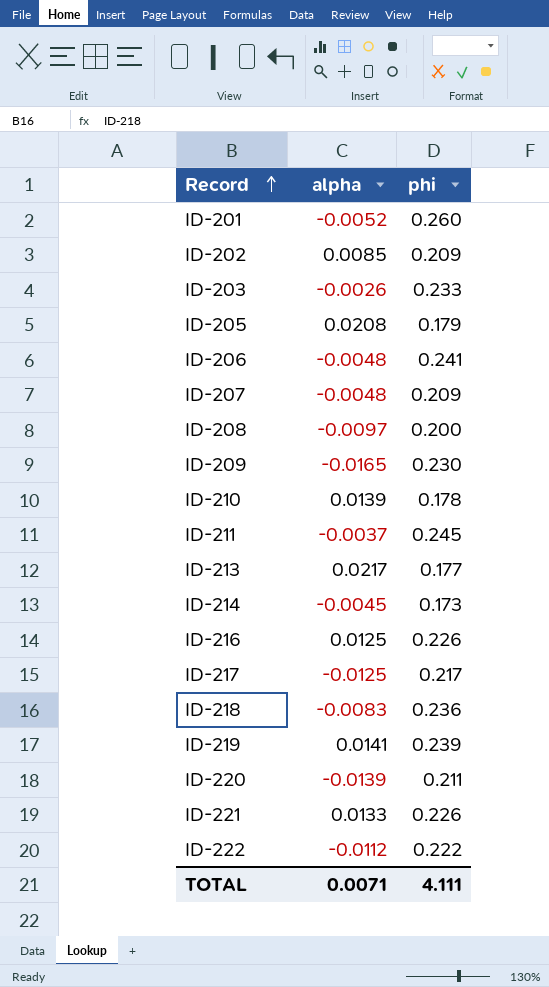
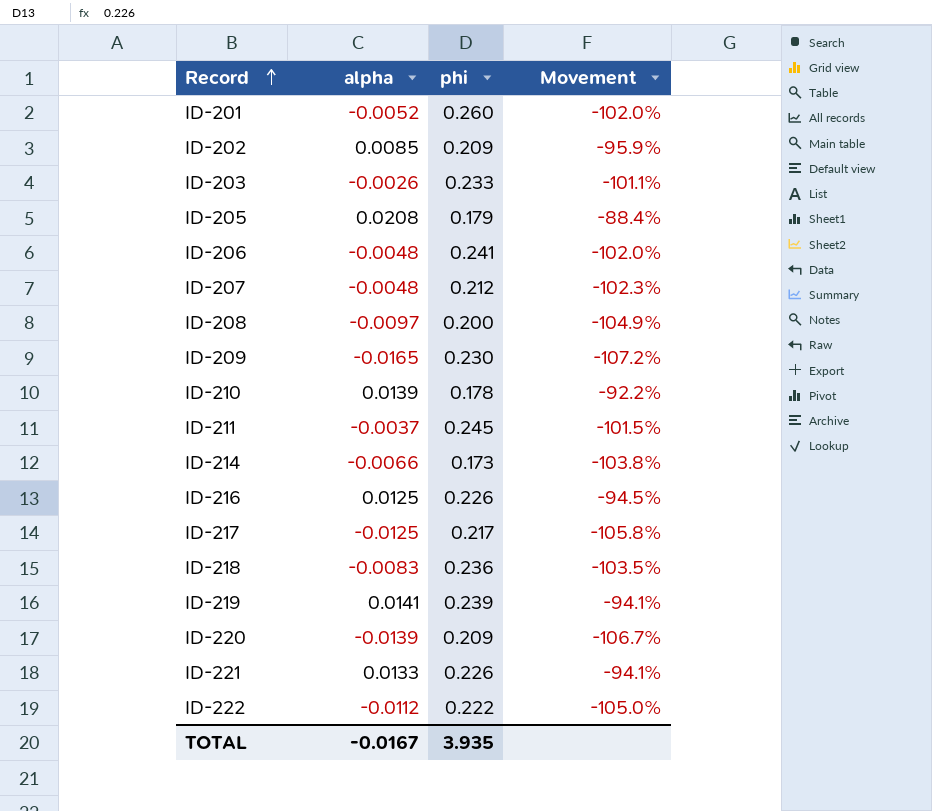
column Movement | formula: none -> ([alpha] - [phi]) / [phi]
row ID-213: 0.0217 | 0.177 -> none
ID-207 | phi: 0.209 -> 0.212
ID-214 | alpha: -0.0045 -> -0.0066
ID-220 | phi: 0.211 -> 0.209
TOTAL | alpha: 0.0071 -> -0.0167
TOTAL | phi: 4.111 -> 3.935

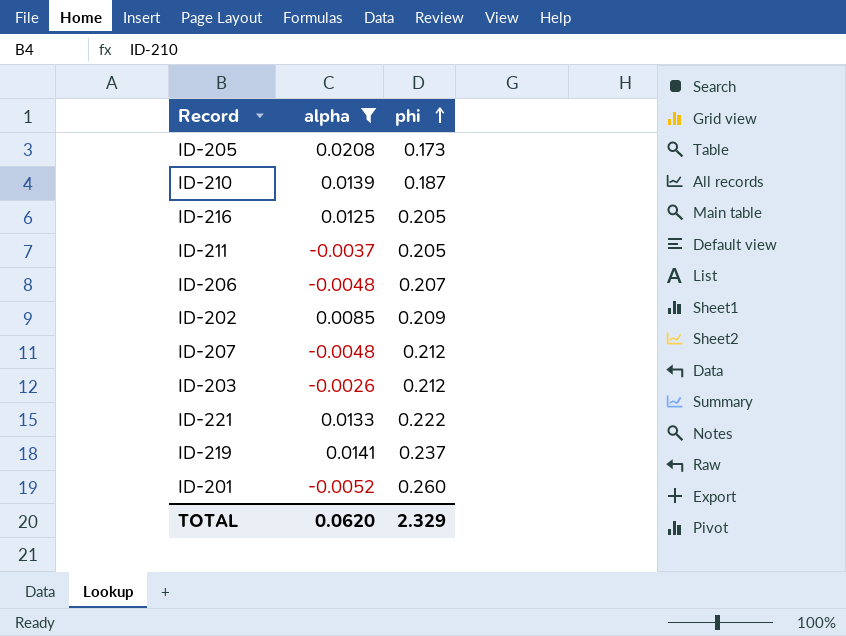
filter: none -> alpha >= -0.0052
row order: Record ascending -> phi ascending
column Movement | formula: ([alpha] - [phi]) / [phi] -> none
ID-205 | phi: 0.179 -> 0.173
ID-210 | phi: 0.178 -> 0.187
ID-216 | phi: 0.226 -> 0.205
ID-211 | phi: 0.245 -> 0.205
ID-206 | phi: 0.241 -> 0.207
ID-203 | phi: 0.233 -> 0.212
ID-221 | phi: 0.226 -> 0.222
ID-219 | phi: 0.239 -> 0.237
TOTAL | alpha: -0.0167 -> 0.0620
TOTAL | phi: 3.935 -> 2.329

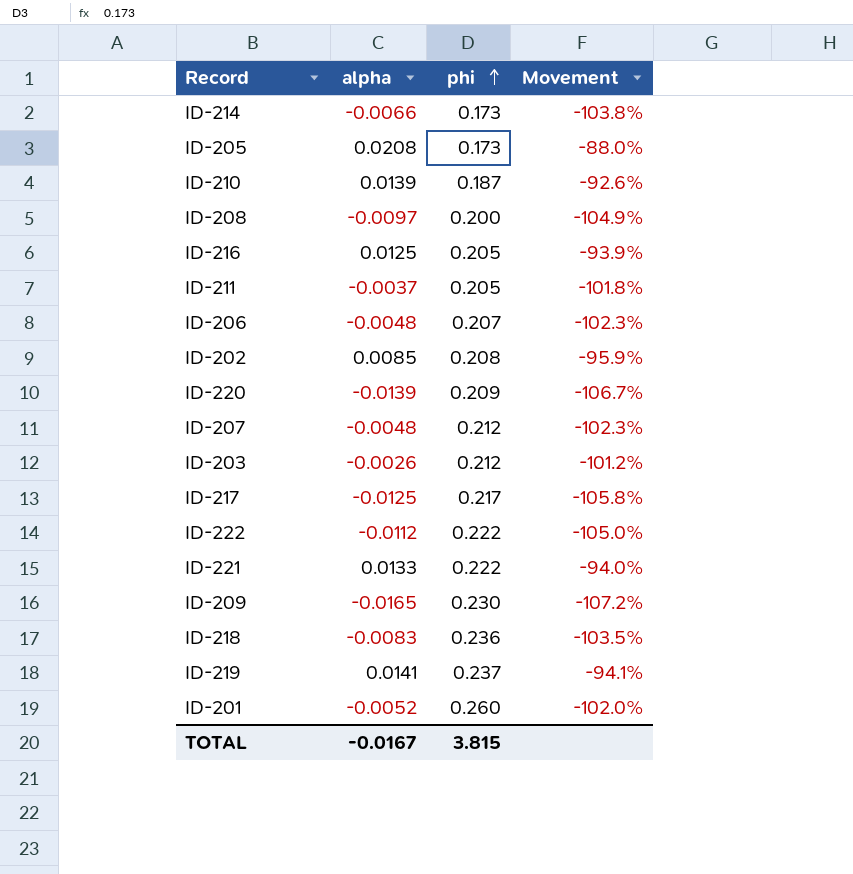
filter: alpha >= -0.0052 -> none
column Movement | formula: none -> ([alpha] - [phi]) / [phi]
ID-202 | phi: 0.209 -> 0.208
TOTAL | alpha: 0.0620 -> -0.0167
TOTAL | phi: 2.329 -> 3.815

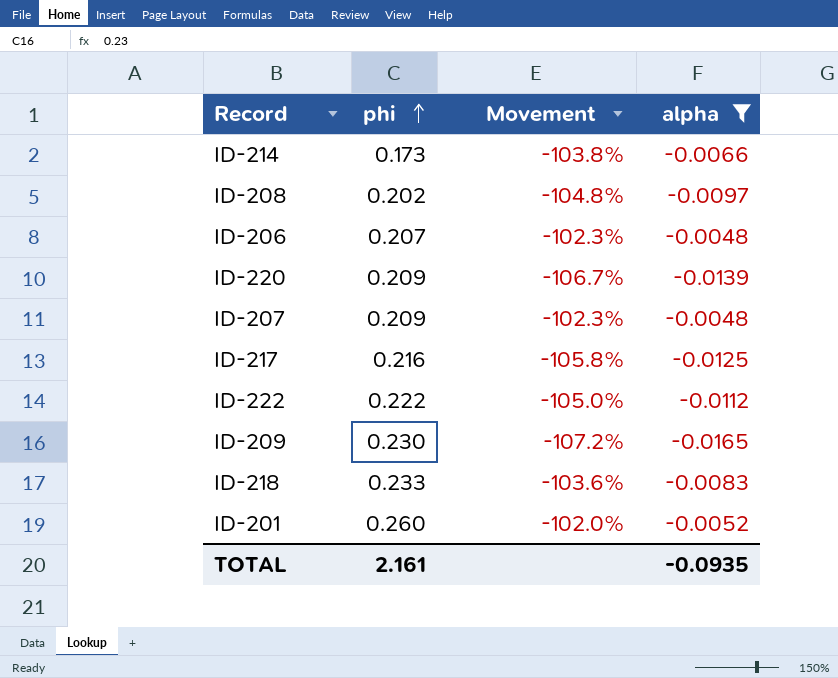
filter: none -> alpha <= -0.0048
column alpha | position: 2 -> 4
ID-208 | phi: 0.200 -> 0.202
ID-208 | Movement: -104.9% -> -104.8%
ID-207 | phi: 0.212 -> 0.209
ID-217 | phi: 0.217 -> 0.216
ID-218 | phi: 0.236 -> 0.233
ID-218 | Movement: -103.5% -> -103.6%
TOTAL | phi: 3.815 -> 2.161
TOTAL | alpha: -0.0167 -> -0.0935

